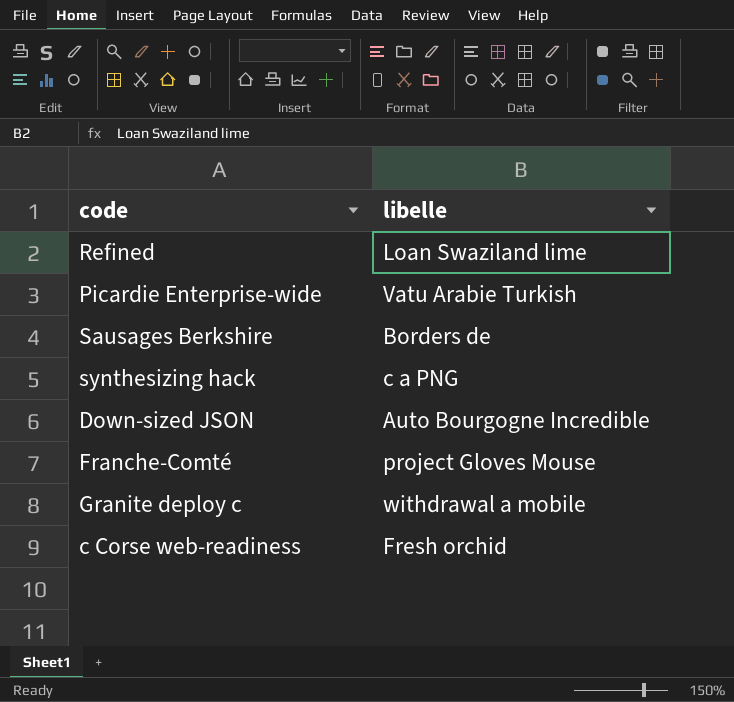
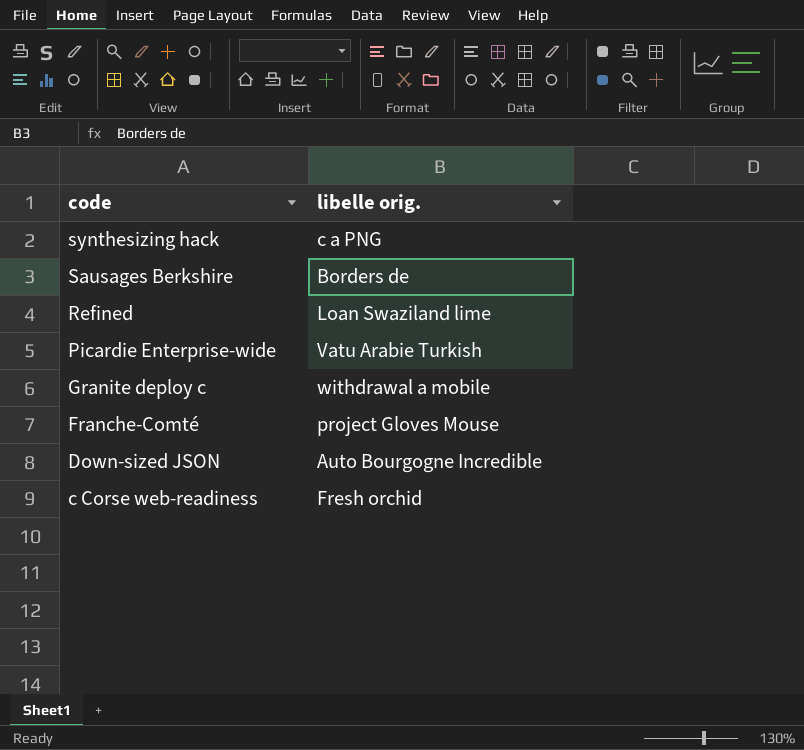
row order: none -> code descending
column name: libelle -> libelle orig.

